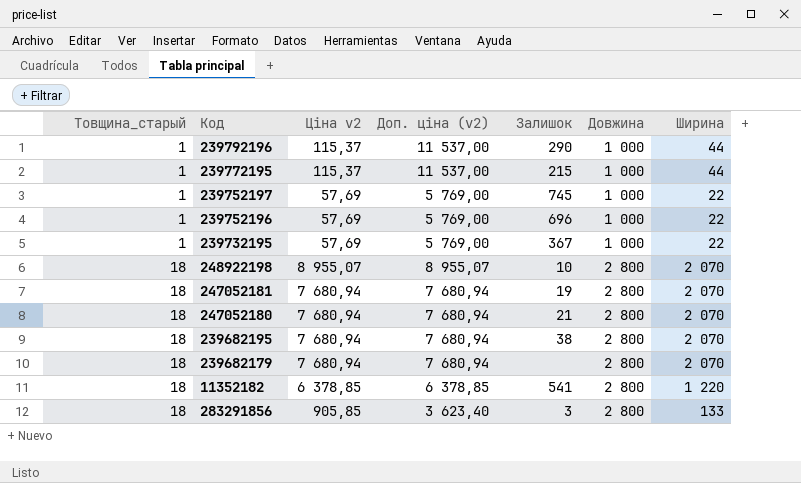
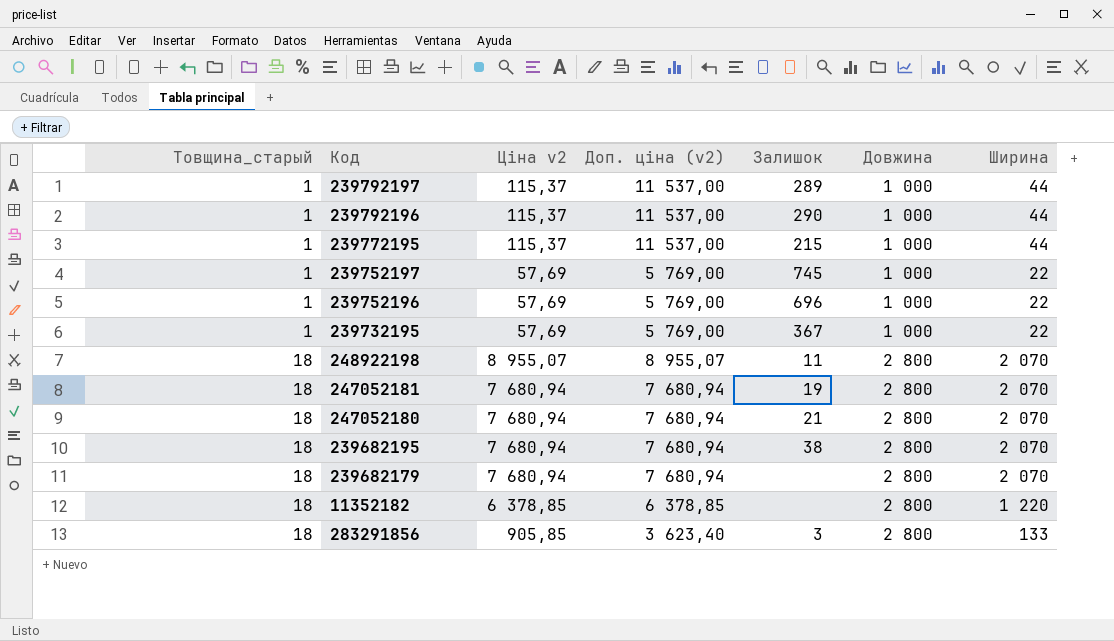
row 239792197: none -> 1 | 115,37 | 11 537,00 | 289 | 1 000 | 44
248922198 | Залишок: 10 -> 11
11352182 | Залишок: 541 -> none

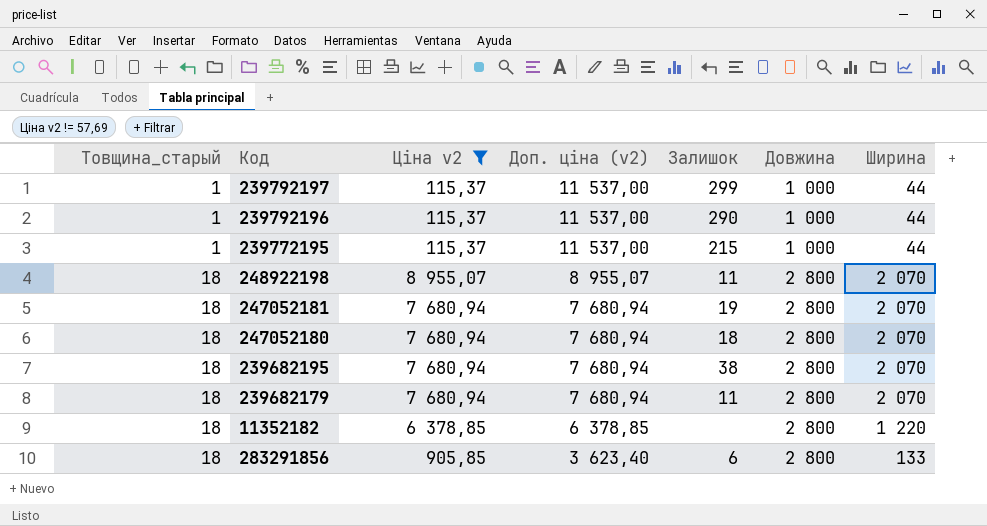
filter: none -> Ціна v2 != 57,69
239792197 | Залишок: 289 -> 299
247052180 | Залишок: 21 -> 18
239682179 | Залишок: none -> 11
283291856 | Залишок: 3 -> 6

